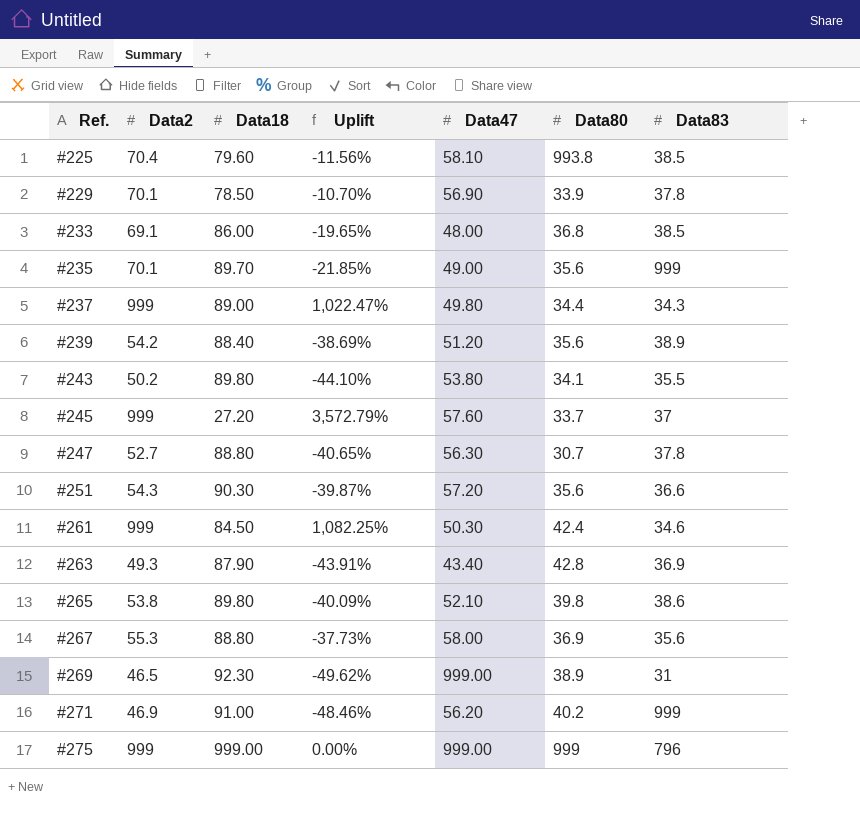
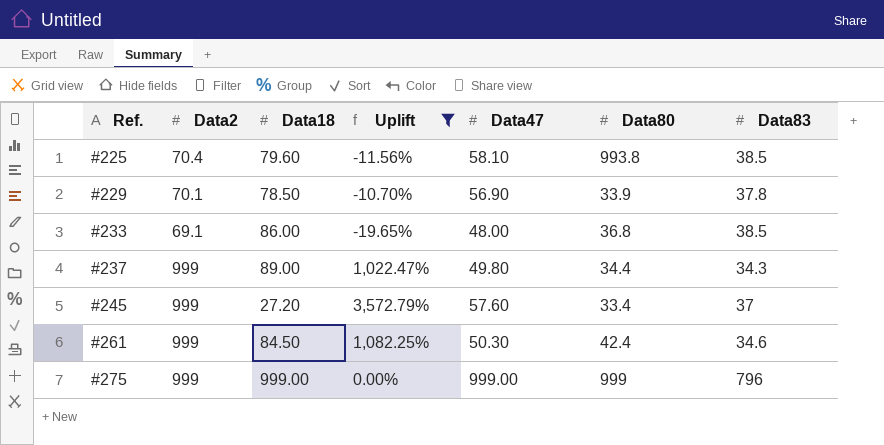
filter: none -> Uplift >= -19.65%
#245 | Data80: 33.7 -> 33.4

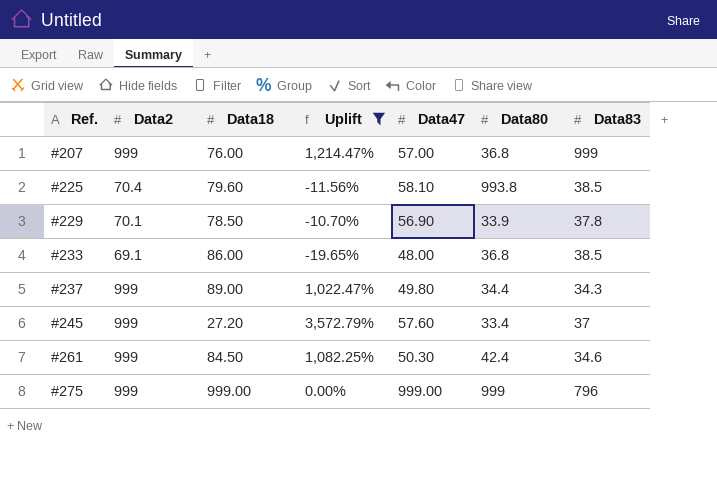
row #207: none -> 999 | 76.00 | 1,214.47% | 57.00 | 36.8 | 999

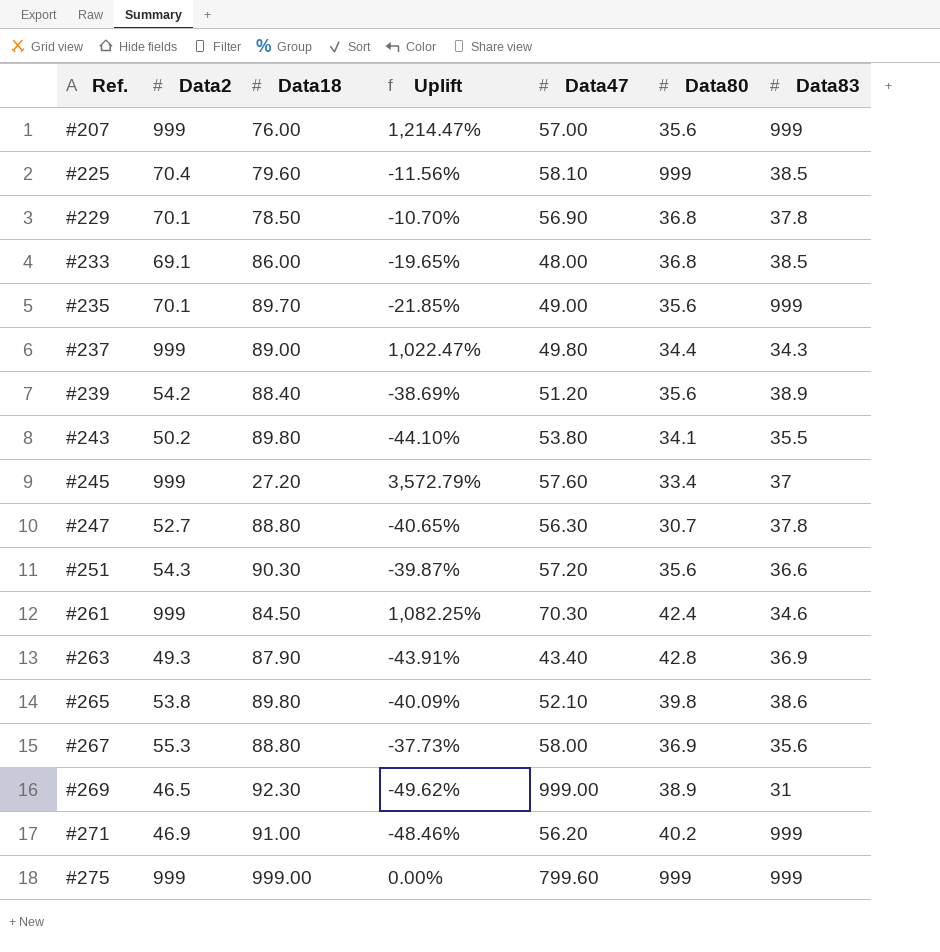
filter: Uplift >= -19.65% -> none
#207 | Data80: 36.8 -> 35.6
#225 | Data80: 993.8 -> 999
#229 | Data80: 33.9 -> 36.8
#261 | Data47: 50.30 -> 70.30
#275 | Data47: 999.00 -> 799.60
#275 | Data83: 796 -> 999

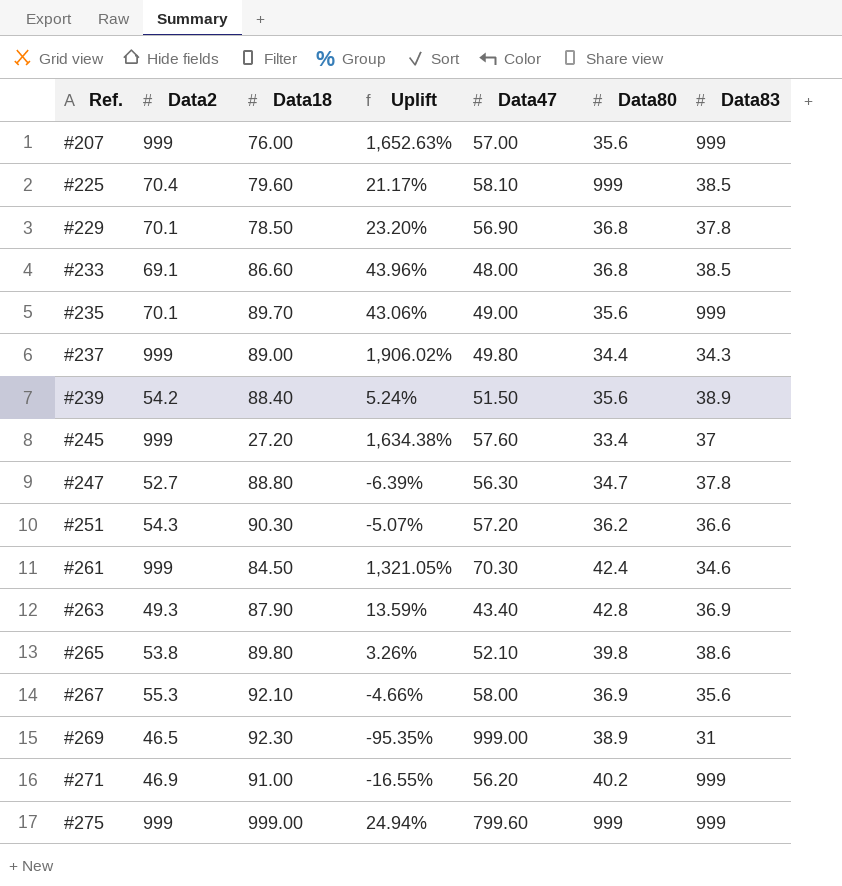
column Uplift | formula: ([Data2] - [Data18]) / [Data18] -> ([Data2] - [Data47]) / [Data47]
row #243: 50.2 | 89.80 | -44.10% | 53.80 | 34.1 | 35.5 -> none
#233 | Data18: 86.00 -> 86.60
#239 | Data47: 51.20 -> 51.50
#247 | Data80: 30.7 -> 34.7
#251 | Data80: 35.6 -> 36.2
#267 | Data18: 88.80 -> 92.10

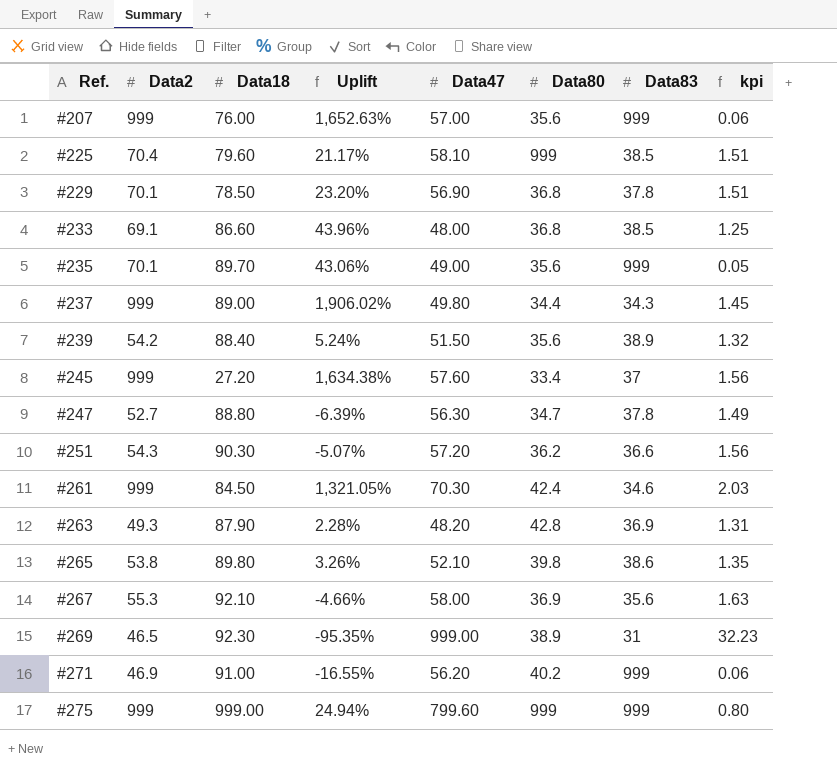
column kpi | formula: none -> [Data47] / [Data83]
#263 | Uplift: 13.59% -> 2.28%
#263 | Data47: 43.40 -> 48.20

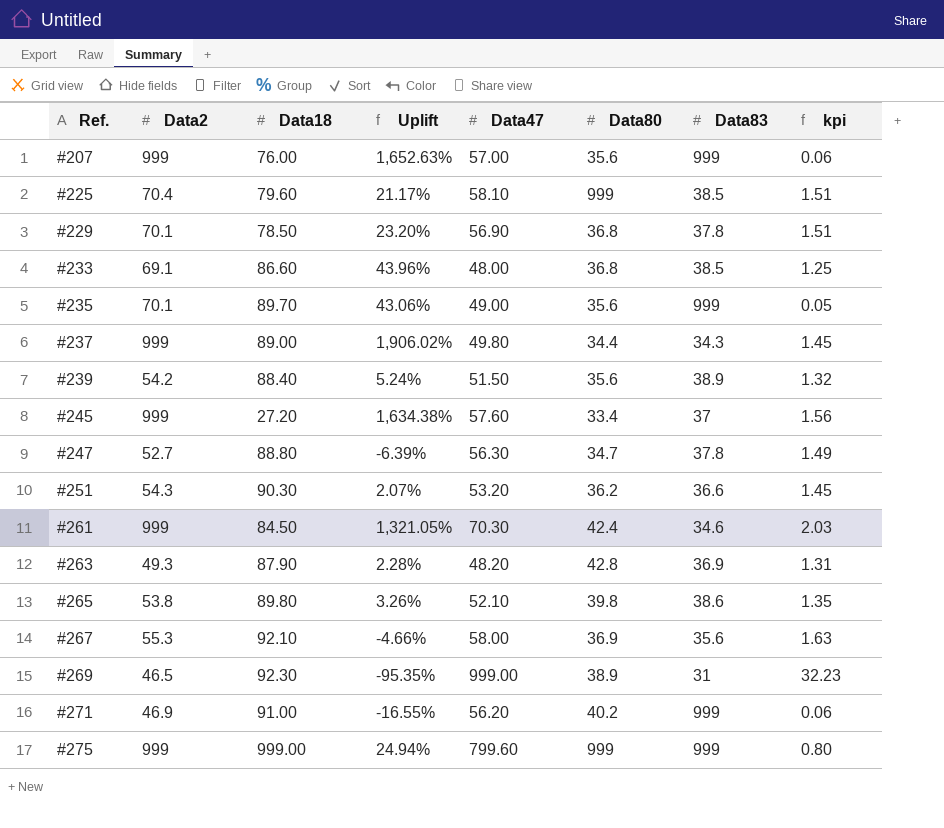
#251 | Uplift: -5.07% -> 2.07%
#251 | Data47: 57.20 -> 53.20
#251 | kpi: 1.56 -> 1.45

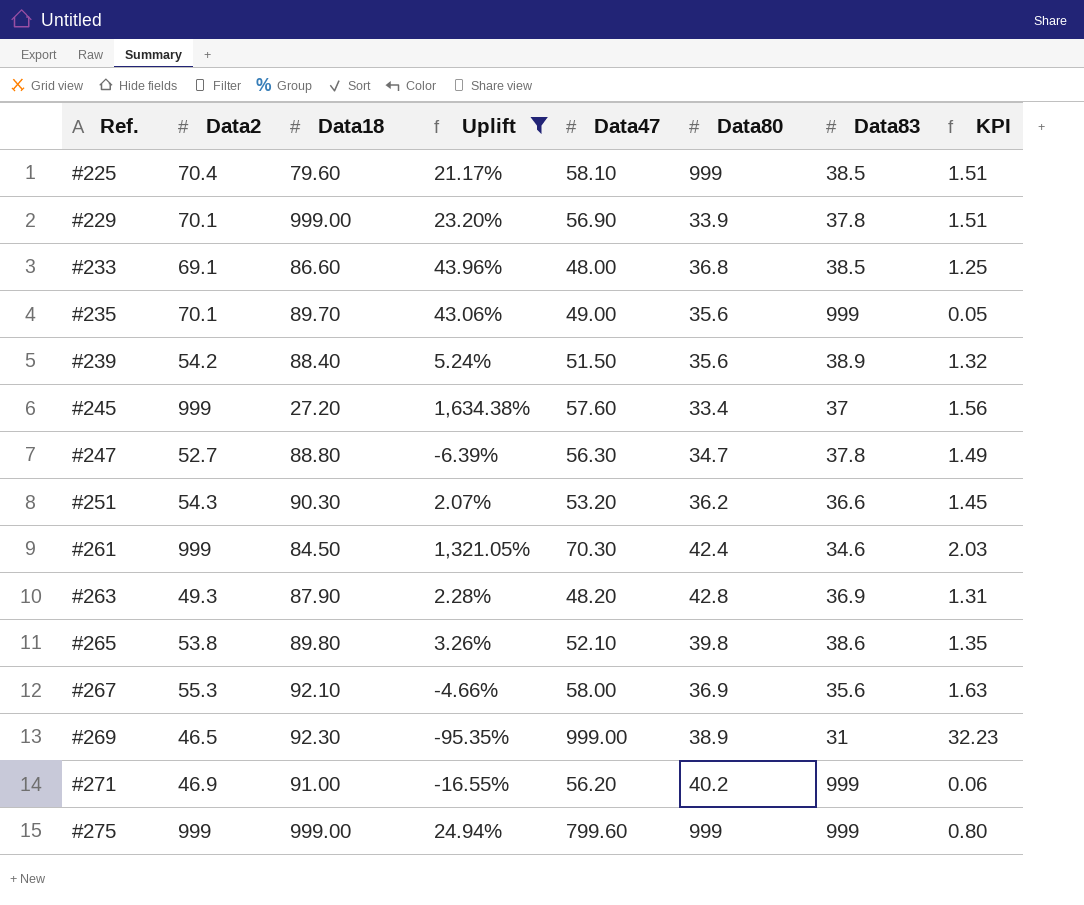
filter: none -> Uplift <= 1,634.38%
column name: kpi -> KPI
#229 | Data18: 78.50 -> 999.00
#229 | Data80: 36.8 -> 33.9

